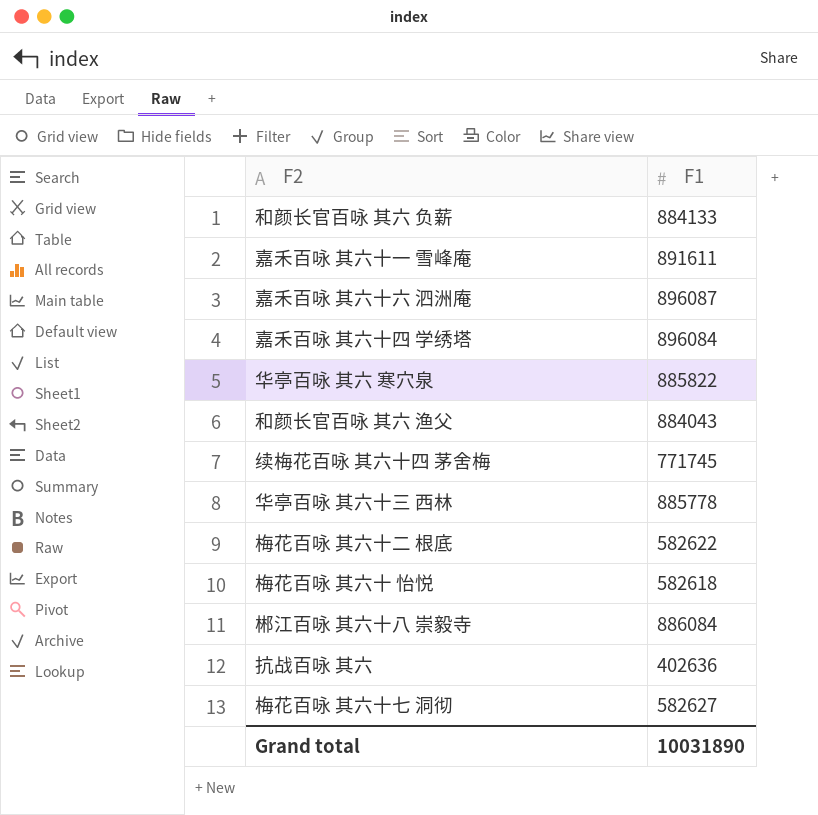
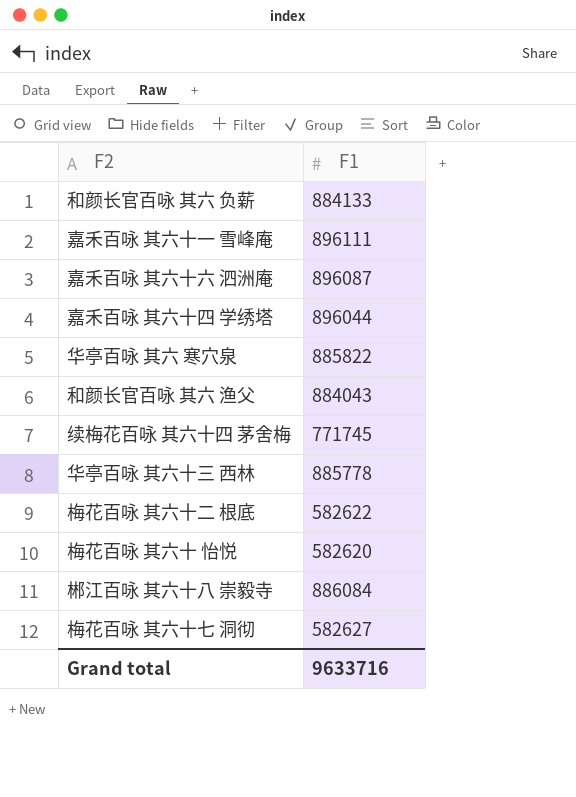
row 抗战百咏 其六: 402636 -> none
嘉禾百咏 其六十一 雪峰庵 | F1: 891611 -> 896111
嘉禾百咏 其六十四 学绣塔 | F1: 896084 -> 896044
梅花百咏 其六十 怡悦 | F1: 582618 -> 582620
Grand total | F1: 10031890 -> 9633716

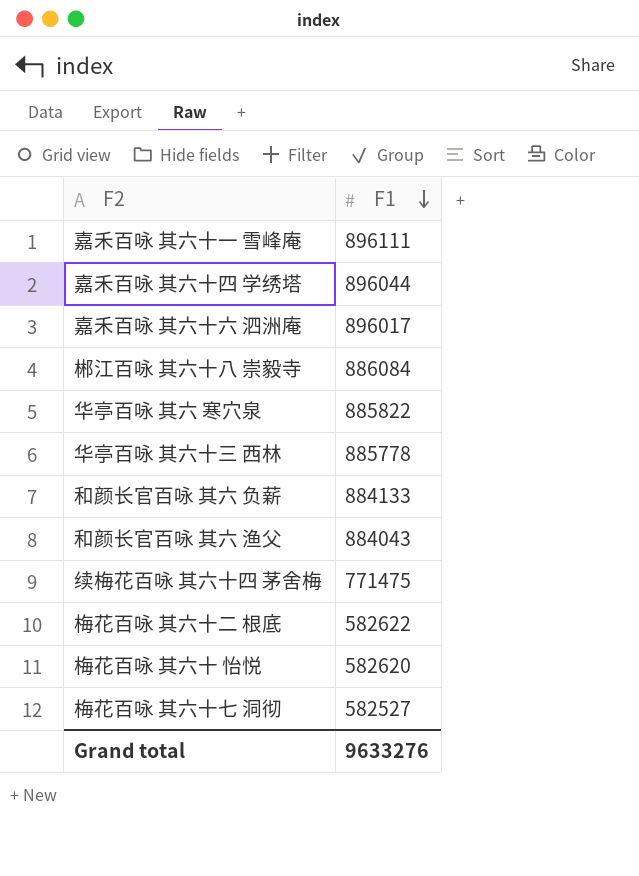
row order: none -> F1 descending
嘉禾百咏 其六十六 泗洲庵 | F1: 896087 -> 896017
续梅花百咏 其六十四 茅舍梅 | F1: 771745 -> 771475
梅花百咏 其六十七 洞彻 | F1: 582627 -> 582527
Grand total | F1: 9633716 -> 9633276

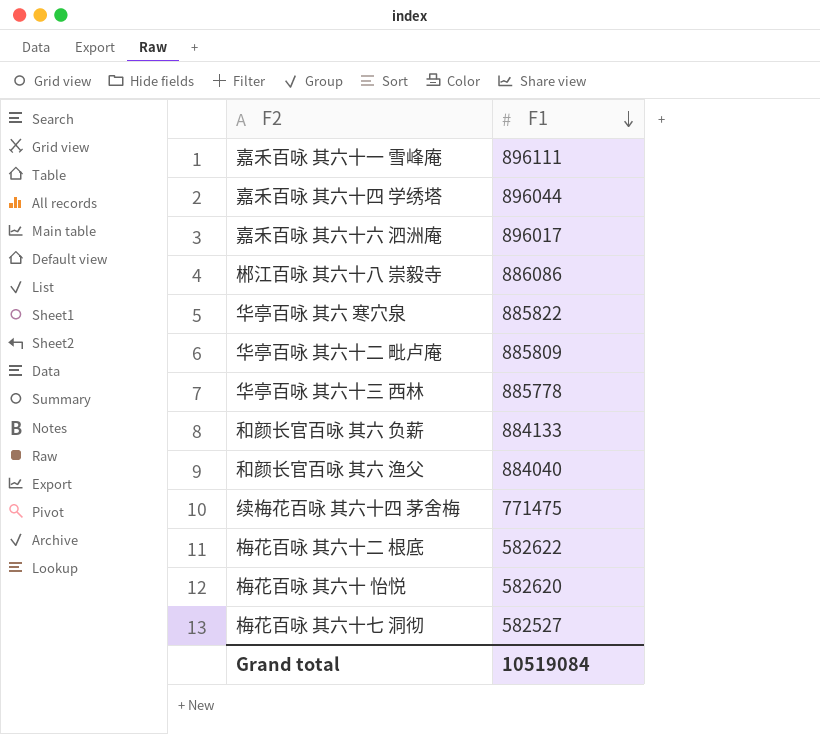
郴江百咏 其六十八 崇毅寺 | F1: 886084 -> 886086
row 华亭百咏 其六十二 毗卢庵: none -> 885809
和颜长官百咏 其六 渔父 | F1: 884043 -> 884040
Grand total | F1: 9633276 -> 10519084

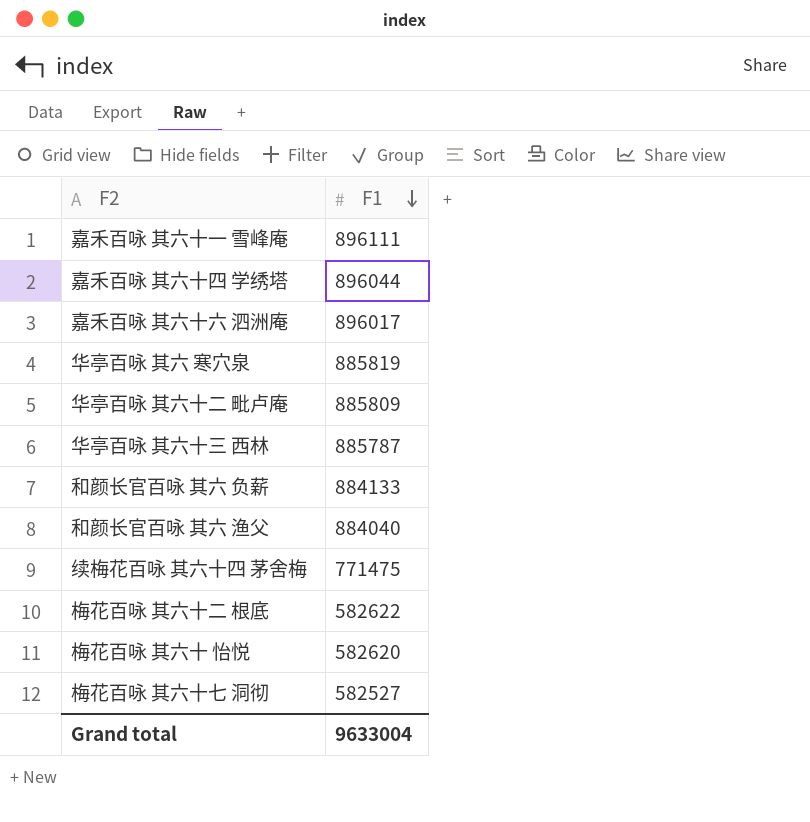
row 郴江百咏 其六十八 崇毅寺: 886086 -> none
华亭百咏 其六 寒穴泉 | F1: 885822 -> 885819
华亭百咏 其六十三 西林 | F1: 885778 -> 885787
Grand total | F1: 10519084 -> 9633004

